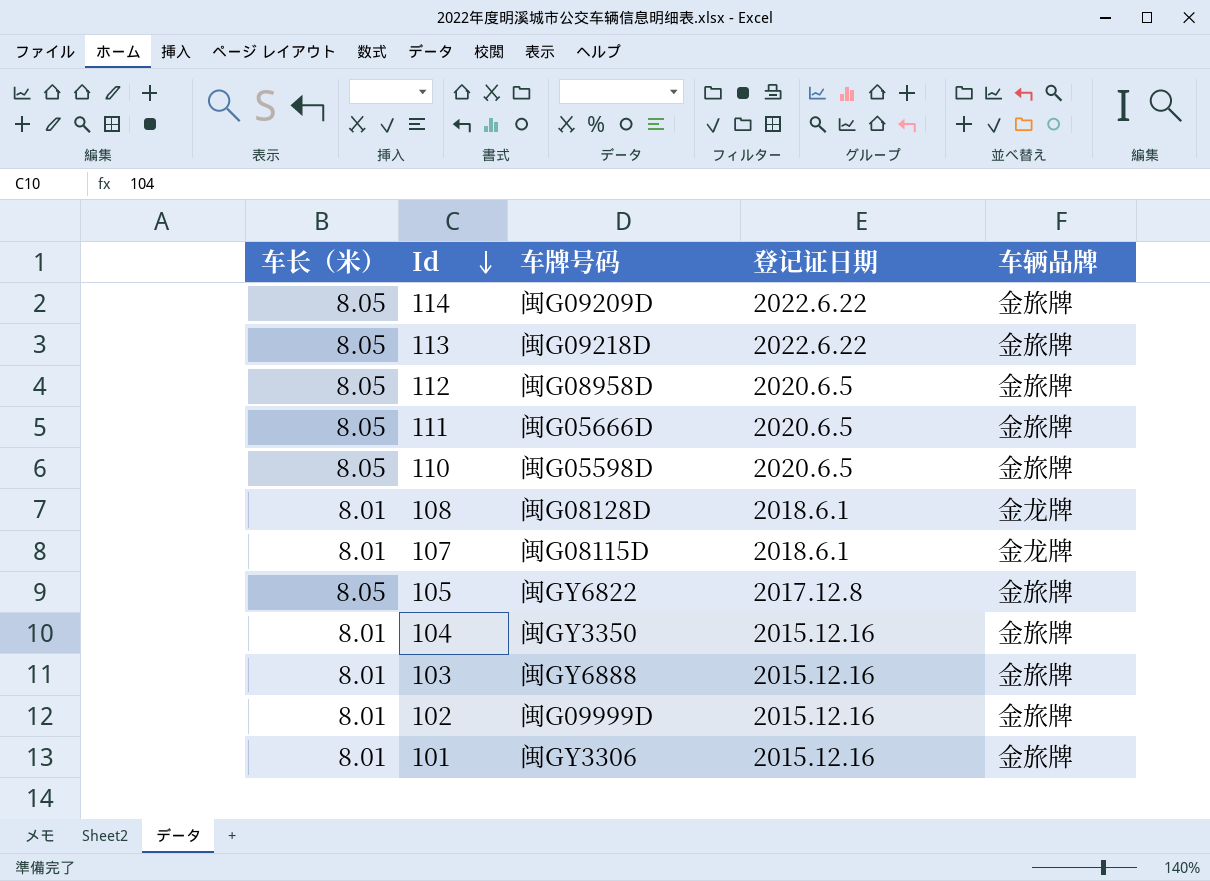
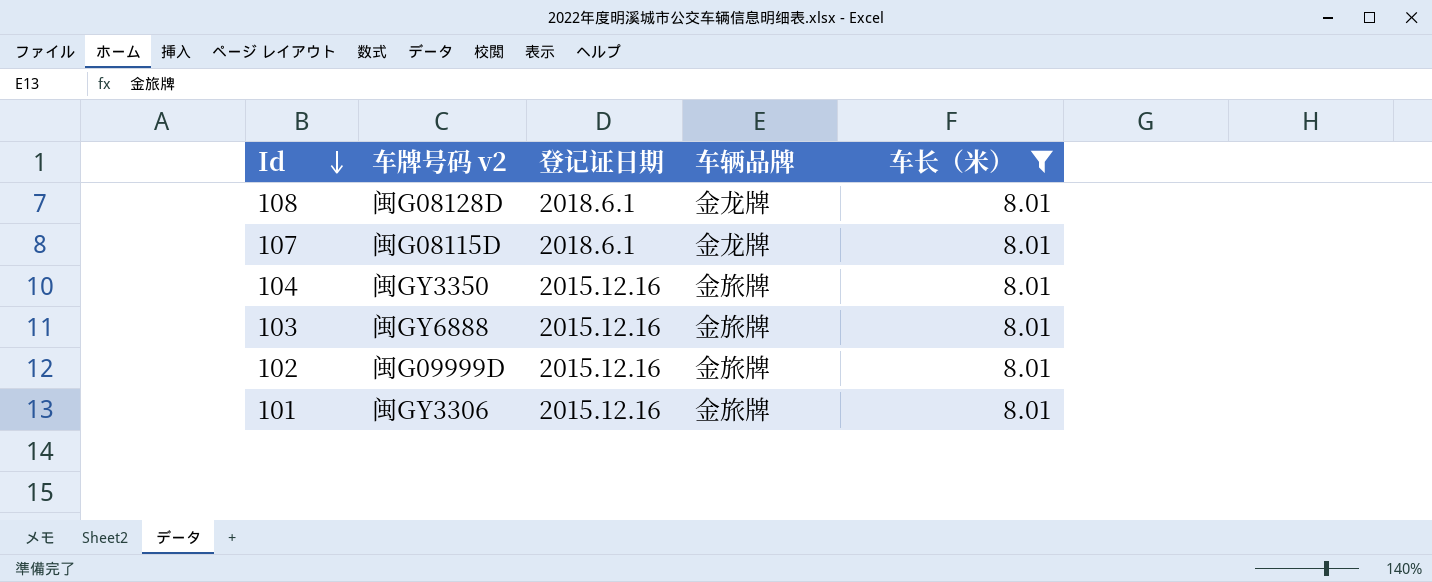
filter: none -> 车长（米） = 8.01
column name: 车牌号码 -> 车牌号码 v2
column 车长（米） | position: 1 -> 5

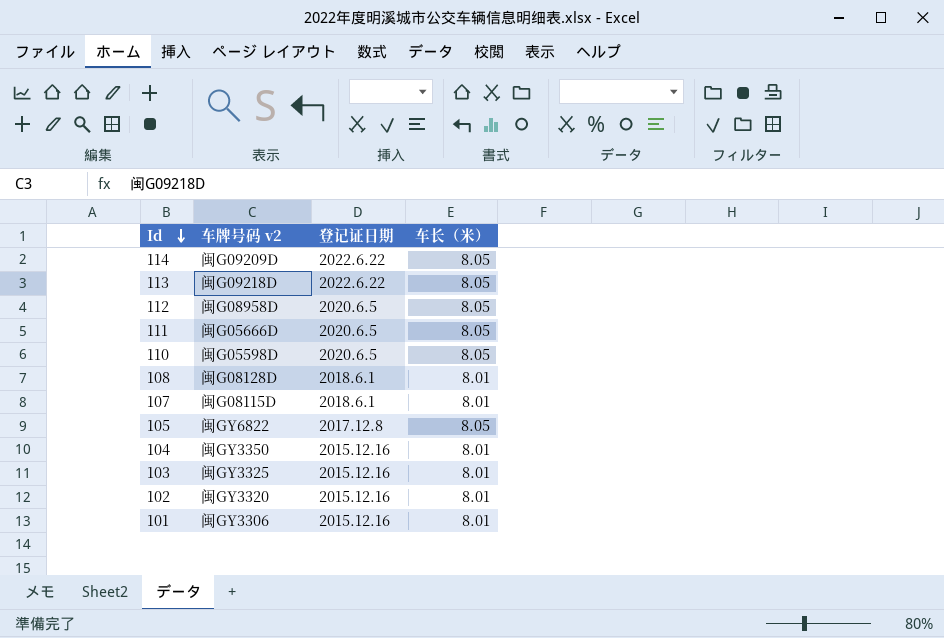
filter: 车长（米） = 8.01 -> none
column 车辆品牌 | position: 4 -> none
103 | 车牌号码 v2: 闽GY6888 -> 闽GY3325
102 | 车牌号码 v2: 闽G09999D -> 闽GY3320

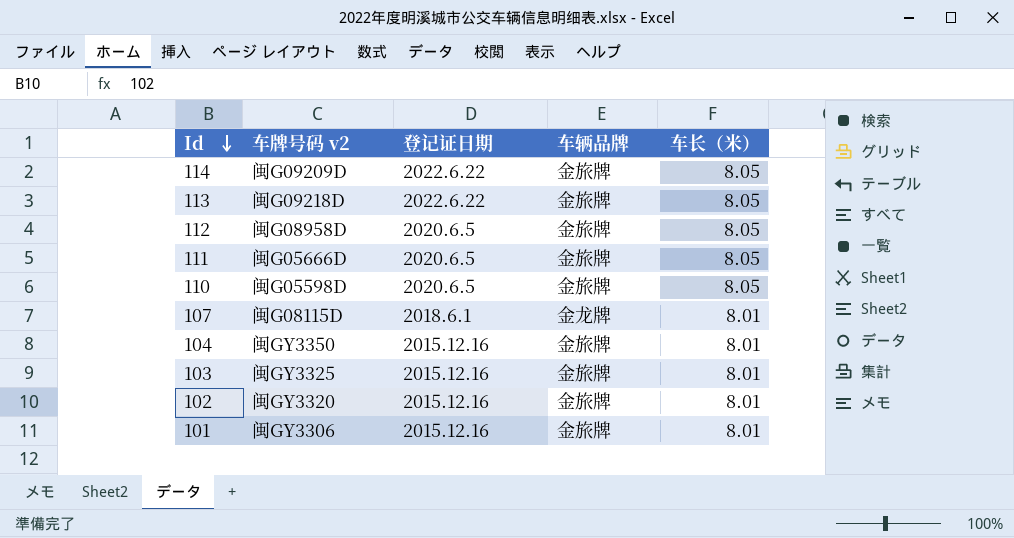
column 车辆品牌 | position: none -> 4
row 108: 闽G08128D | 2018.6.1 | 8.01 -> none
row 105: 闽GY6822 | 2017.12.8 | 8.05 -> none

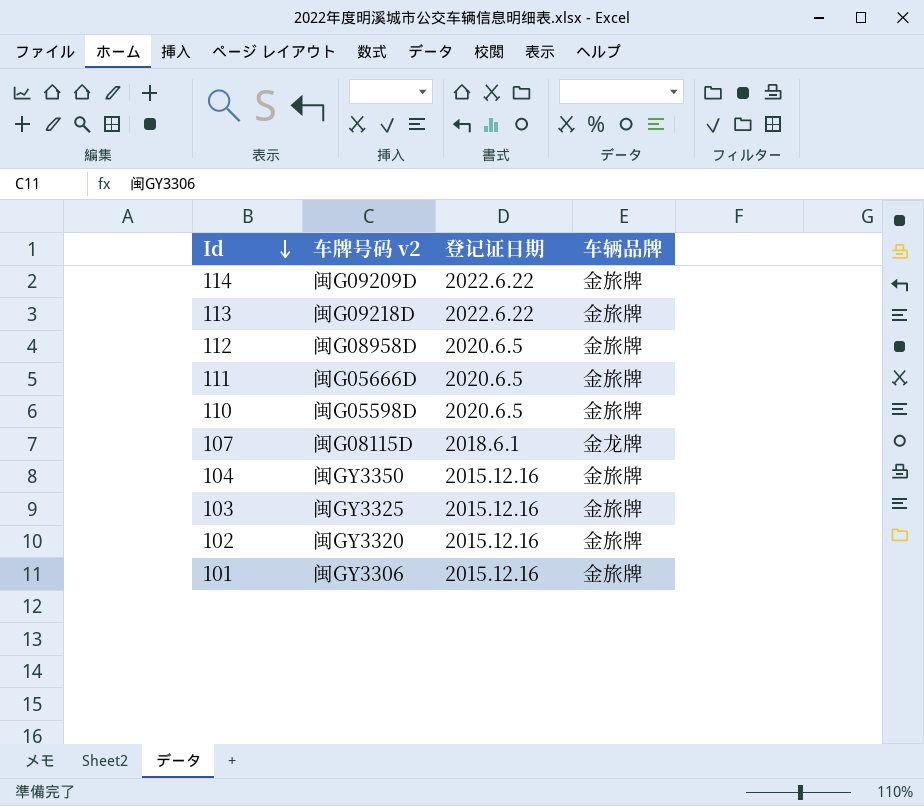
column 车长（米） | position: 5 -> none

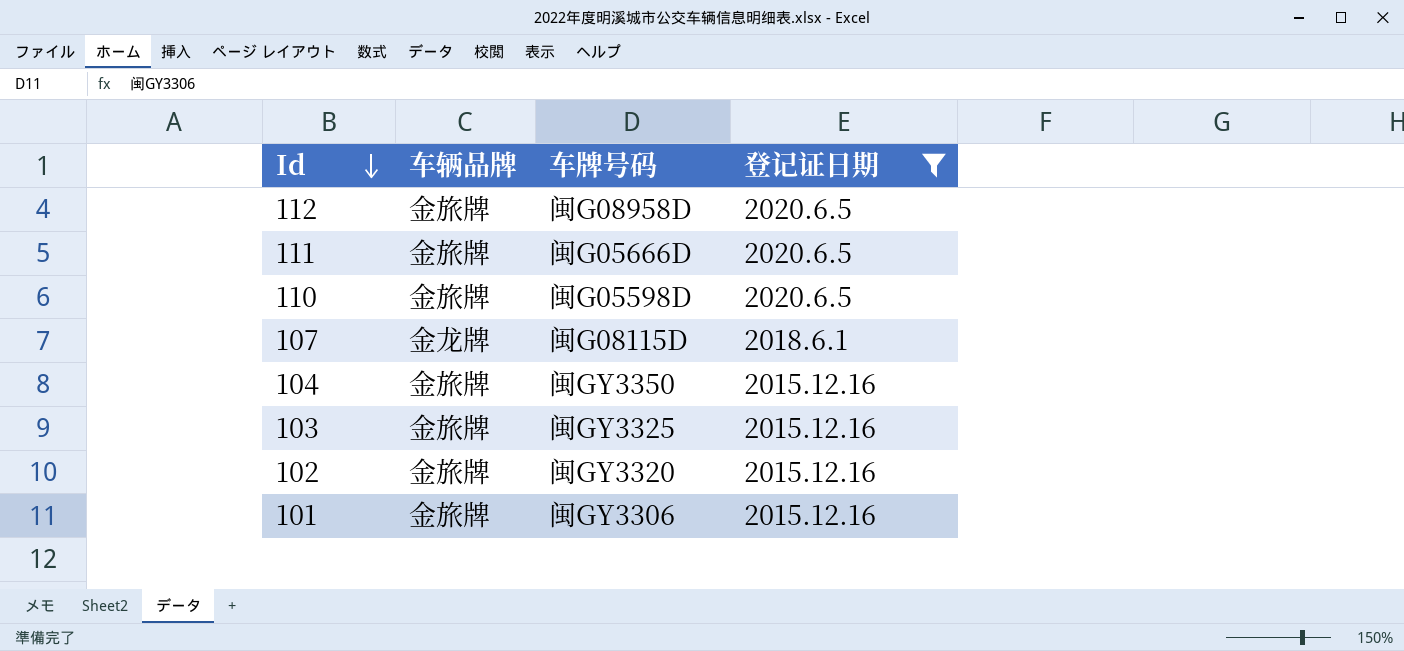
filter: none -> 登记证日期 != 2022.6.22
column 车辆品牌 | position: 4 -> 2
column name: 车牌号码 v2 -> 车牌号码

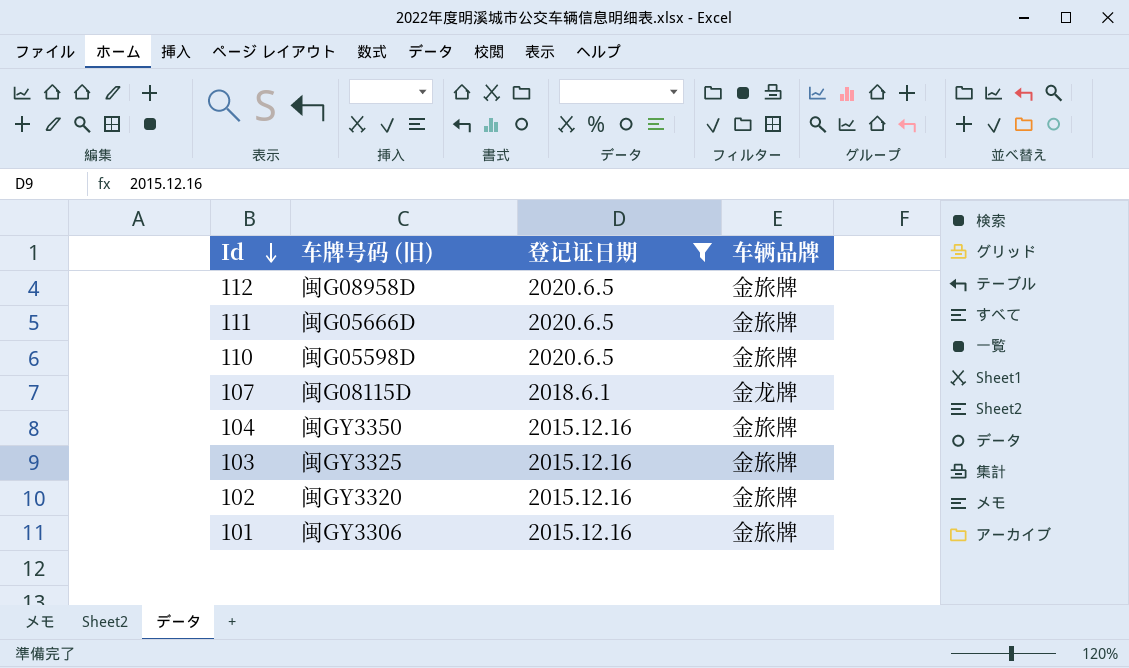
column name: 车牌号码 -> 车牌号码 (旧)
column 车辆品牌 | position: 2 -> 4

